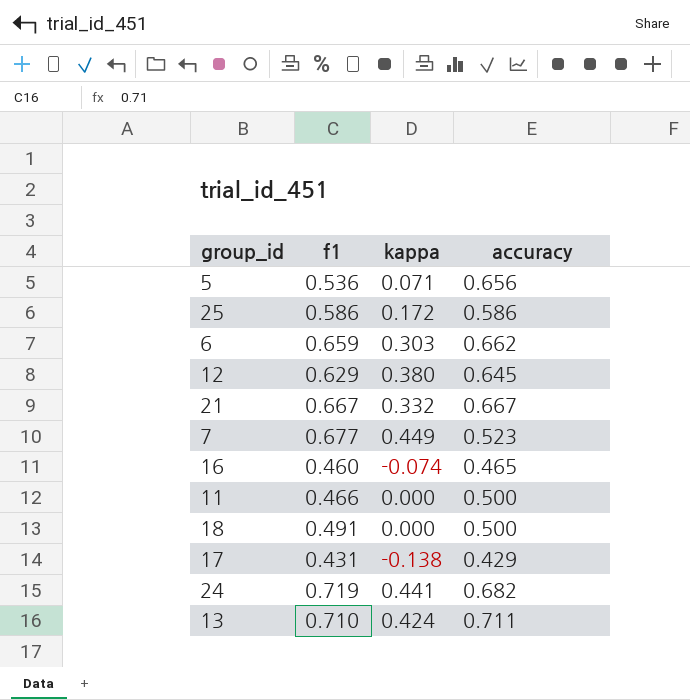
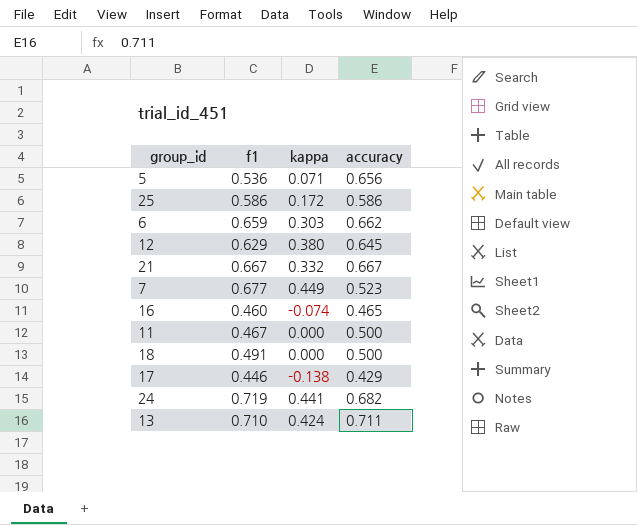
11 | f1: 0.466 -> 0.467
17 | f1: 0.431 -> 0.446

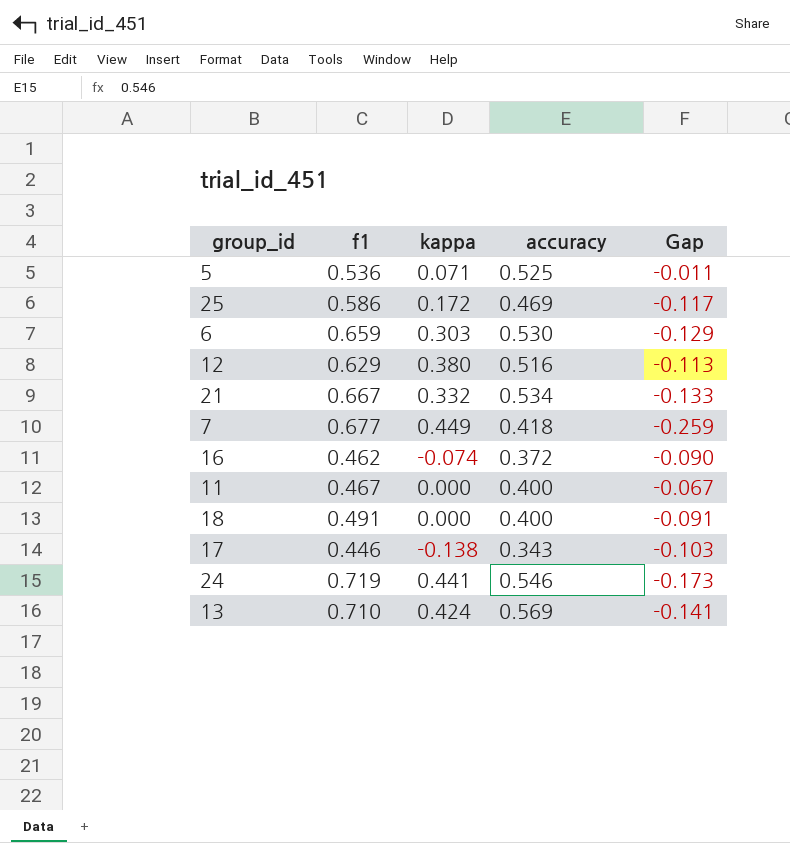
column Gap | formula: none -> [accuracy] - [f1]
5 | accuracy: 0.656 -> 0.525
25 | accuracy: 0.586 -> 0.469
6 | accuracy: 0.662 -> 0.530
12 | accuracy: 0.645 -> 0.516
21 | accuracy: 0.667 -> 0.534
7 | accuracy: 0.523 -> 0.418
16 | f1: 0.460 -> 0.462
16 | accuracy: 0.465 -> 0.372
11 | accuracy: 0.500 -> 0.400
18 | accuracy: 0.500 -> 0.400
17 | accuracy: 0.429 -> 0.343
24 | accuracy: 0.682 -> 0.546
13 | accuracy: 0.711 -> 0.569

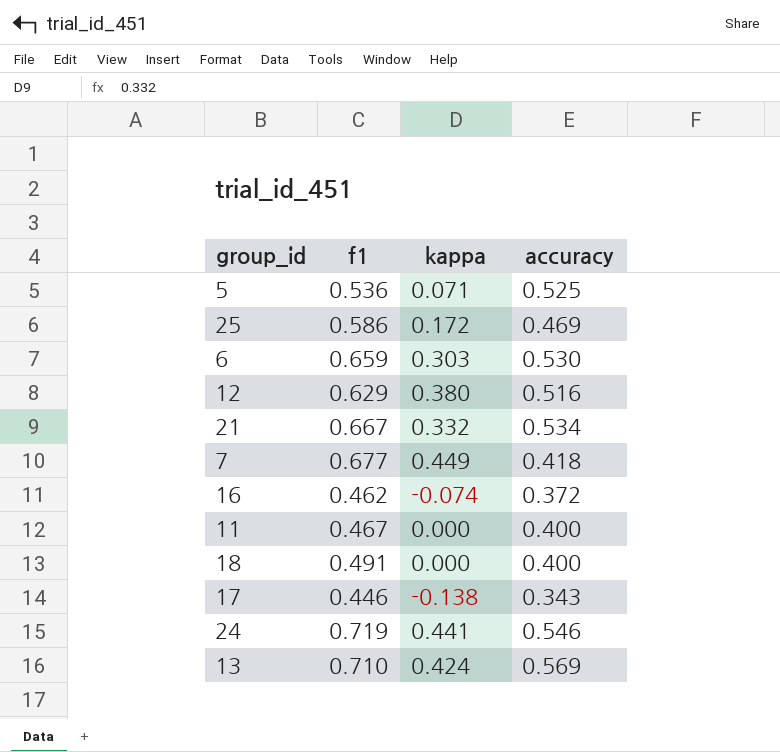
column Gap | formula: [accuracy] - [f1] -> none

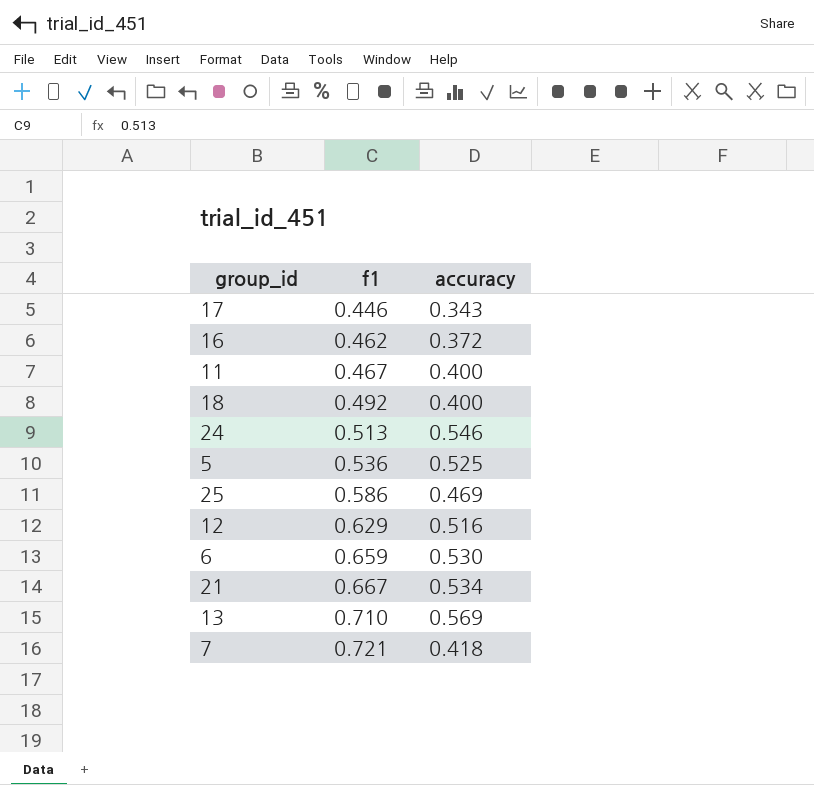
row order: none -> f1 ascending
column kappa | position: 3 -> none
18 | f1: 0.491 -> 0.492
24 | f1: 0.719 -> 0.513
7 | f1: 0.677 -> 0.721

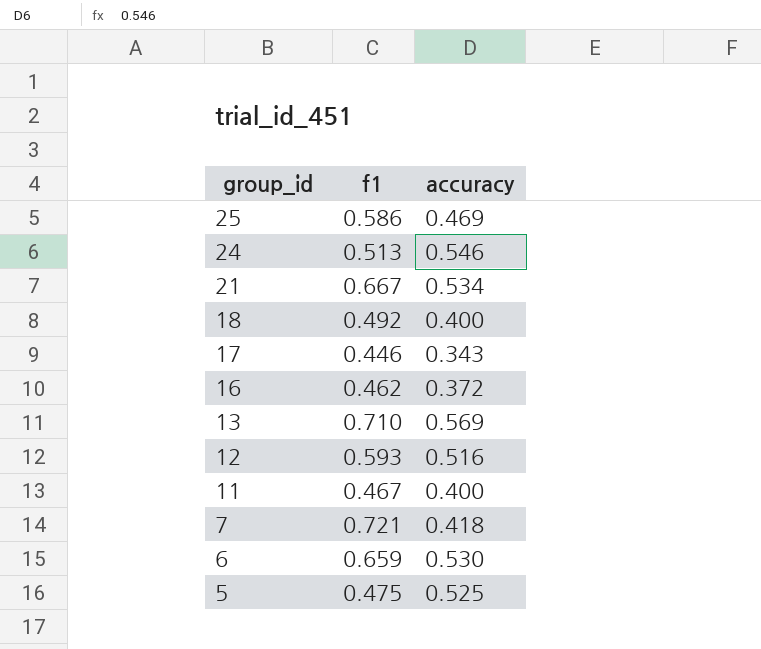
row order: f1 ascending -> group_id descending
12 | f1: 0.629 -> 0.593
5 | f1: 0.536 -> 0.475

